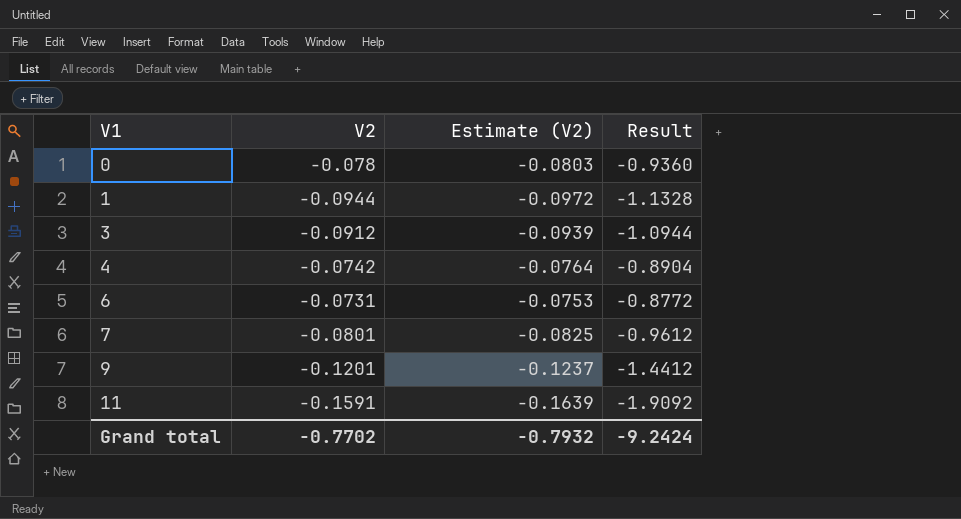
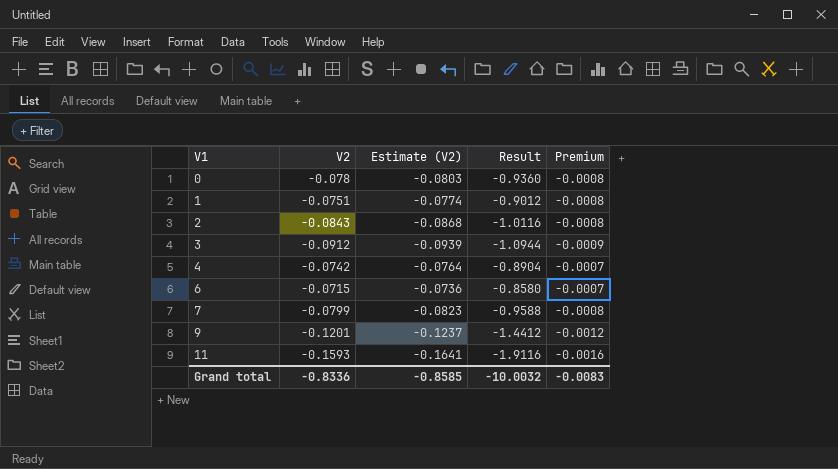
column Premium | formula: none -> [V2] * 0.01
1 | V2: -0.0944 -> -0.0751
1 | Estimate (V2): -0.0972 -> -0.0774
1 | Result: -1.1328 -> -0.9012
row 2: none -> -0.0843 | -0.0868 | -1.0116 | -0.0008
6 | V2: -0.0731 -> -0.0715
6 | Estimate (V2): -0.0753 -> -0.0736
6 | Result: -0.8772 -> -0.8580
7 | V2: -0.0801 -> -0.0799
7 | Estimate (V2): -0.0825 -> -0.0823
7 | Result: -0.9612 -> -0.9588
11 | V2: -0.1591 -> -0.1593
11 | Estimate (V2): -0.1639 -> -0.1641
11 | Result: -1.9092 -> -1.9116
Grand total | V2: -0.7702 -> -0.8336
Grand total | Estimate (V2): -0.7932 -> -0.8585
Grand total | Result: -9.2424 -> -10.0032

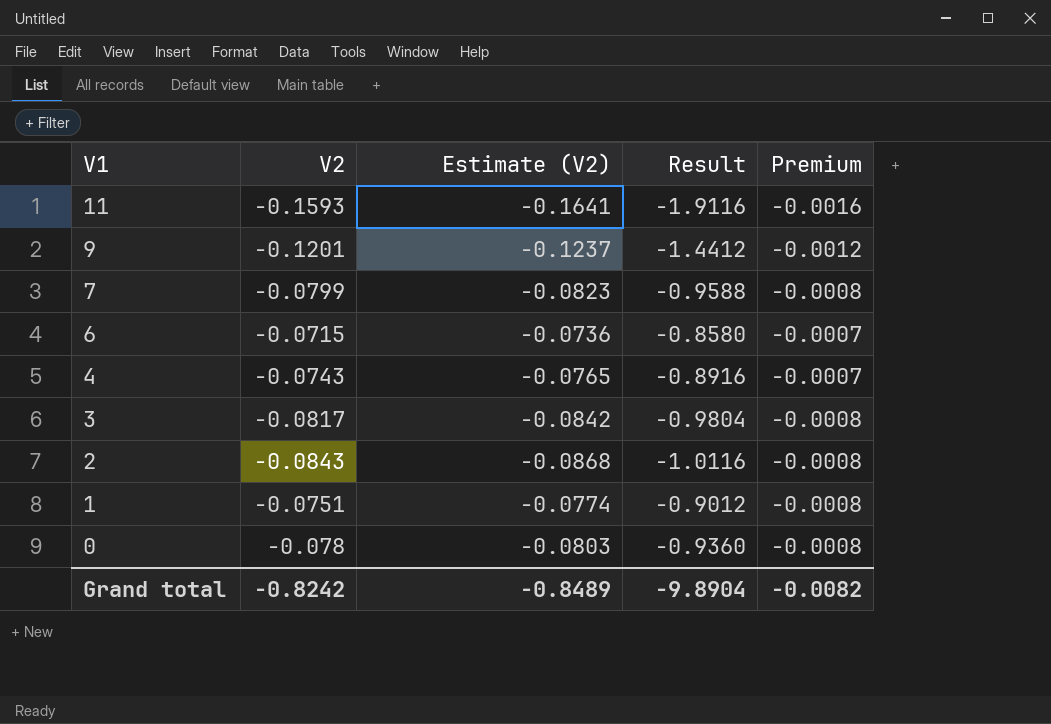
row order: V1 ascending -> V1 descending
4 | V2: -0.0742 -> -0.0743
4 | Estimate (V2): -0.0764 -> -0.0765
4 | Result: -0.8904 -> -0.8916
3 | V2: -0.0912 -> -0.0817
3 | Estimate (V2): -0.0939 -> -0.0842
3 | Result: -1.0944 -> -0.9804
3 | Premium: -0.0009 -> -0.0008
Grand total | V2: -0.8336 -> -0.8242
Grand total | Estimate (V2): -0.8585 -> -0.8489
Grand total | Result: -10.0032 -> -9.8904
Grand total | Premium: -0.0083 -> -0.0082

